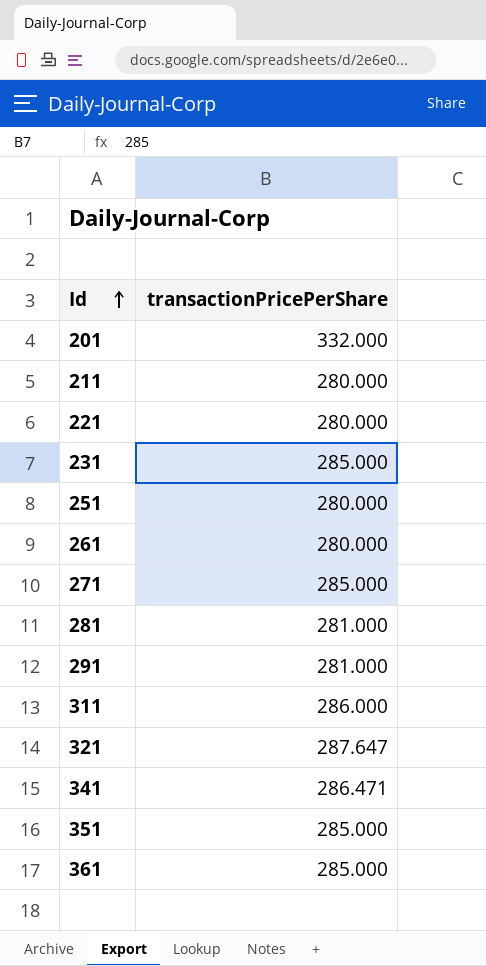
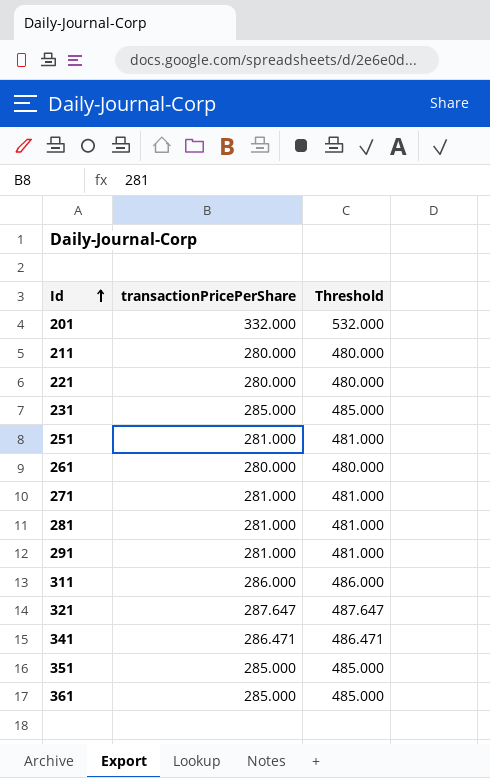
column Threshold | formula: none -> [transactionPricePerShare] + 200
251 | transactionPricePerShare: 280.000 -> 281.000
271 | transactionPricePerShare: 285.000 -> 281.000

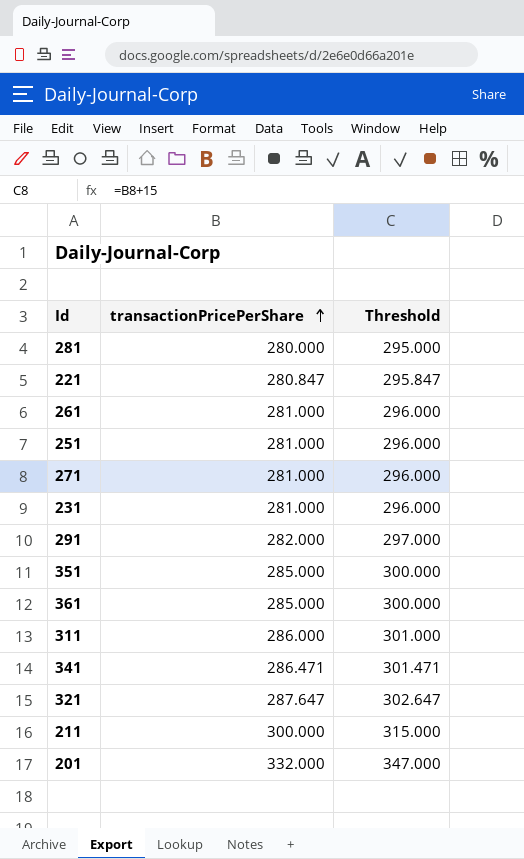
row order: Id ascending -> transactionPricePerShare ascending
column Threshold | formula: [transactionPricePerShare] + 200 -> [transactionPricePerShare] + 15
281 | transactionPricePerShare: 281.000 -> 280.000
221 | transactionPricePerShare: 280.000 -> 280.847
261 | transactionPricePerShare: 280.000 -> 281.000
231 | transactionPricePerShare: 285.000 -> 281.000
291 | transactionPricePerShare: 281.000 -> 282.000
211 | transactionPricePerShare: 280.000 -> 300.000

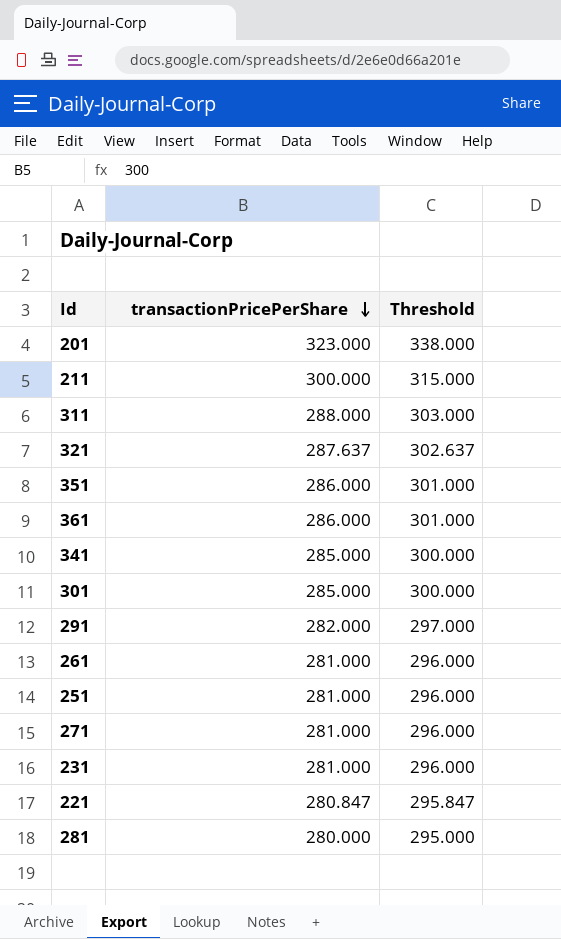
row order: transactionPricePerShare ascending -> transactionPricePerShare descending
201 | transactionPricePerShare: 332.000 -> 323.000
201 | Threshold: 347.000 -> 338.000
311 | transactionPricePerShare: 286.000 -> 288.000
311 | Threshold: 301.000 -> 303.000
321 | transactionPricePerShare: 287.647 -> 287.637
321 | Threshold: 302.647 -> 302.637
351 | transactionPricePerShare: 285.000 -> 286.000
351 | Threshold: 300.000 -> 301.000
361 | transactionPricePerShare: 285.000 -> 286.000
361 | Threshold: 300.000 -> 301.000
341 | transactionPricePerShare: 286.471 -> 285.000
341 | Threshold: 301.471 -> 300.000
row 301: none -> 285.000 | 300.000

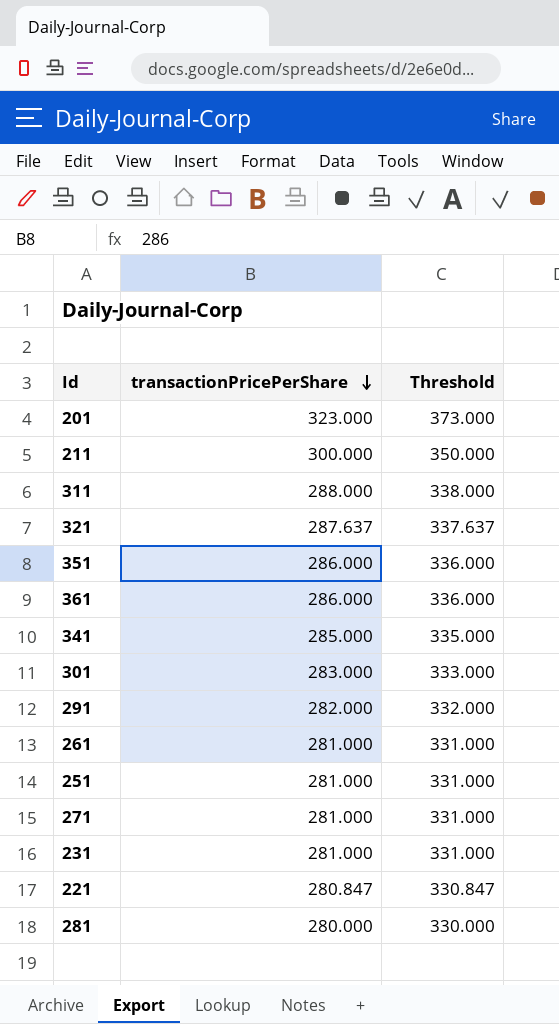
column Threshold | formula: [transactionPricePerShare] + 15 -> [transactionPricePerShare] + 50
301 | transactionPricePerShare: 285.000 -> 283.000

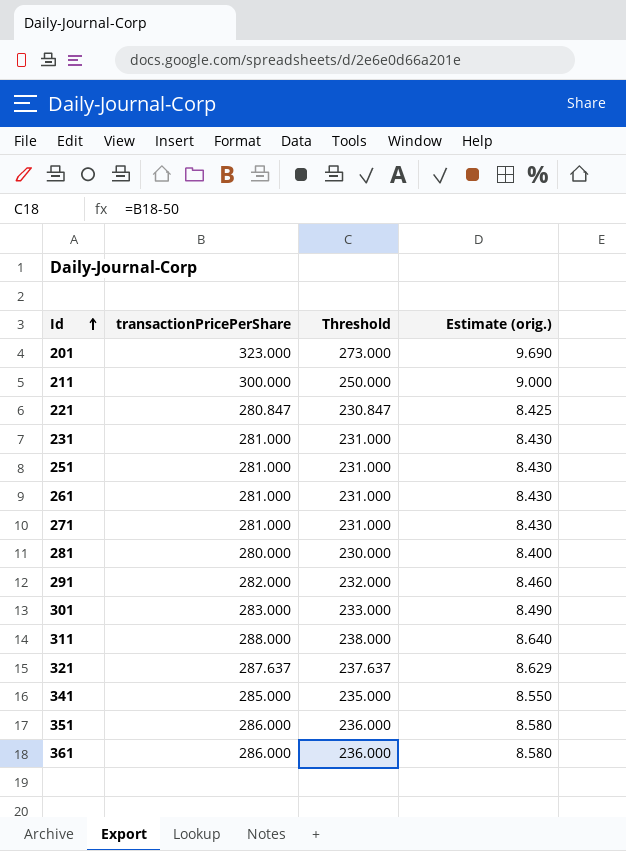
row order: transactionPricePerShare descending -> Id ascending
column Threshold | formula: [transactionPricePerShare] + 50 -> [transactionPricePerShare] - 50
column Estimate (orig.) | formula: none -> [transactionPricePerShare] * 0.03

